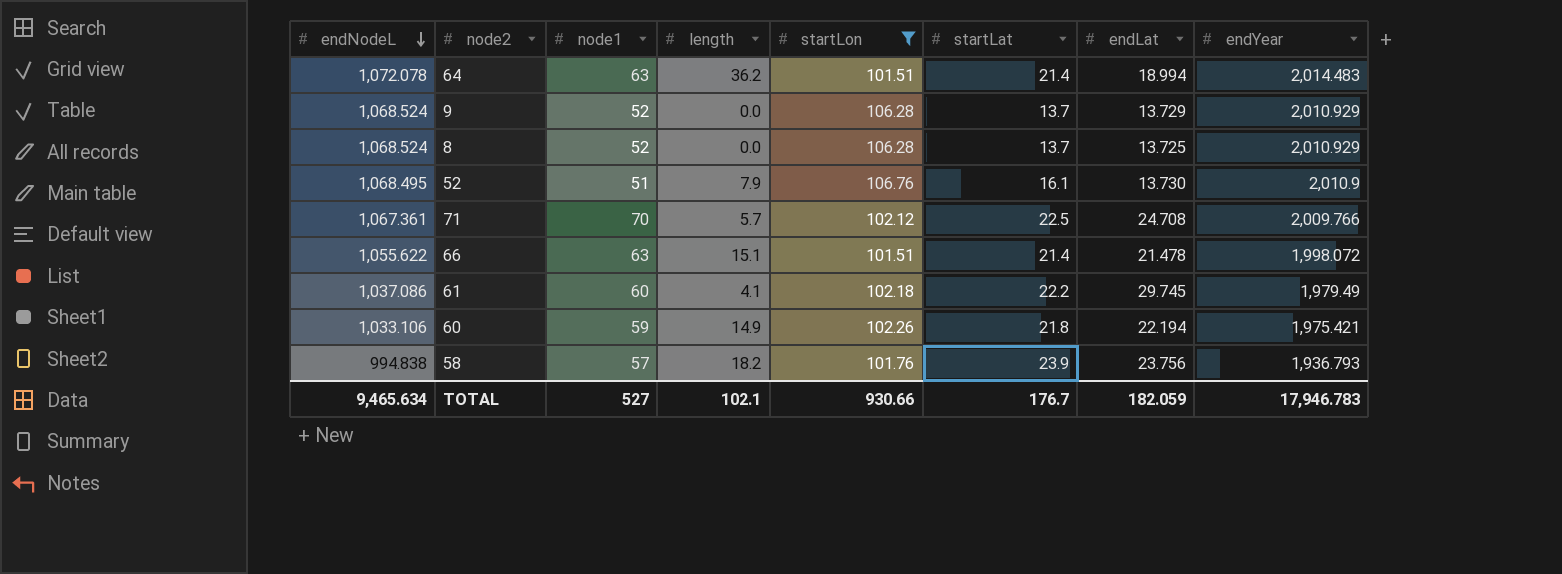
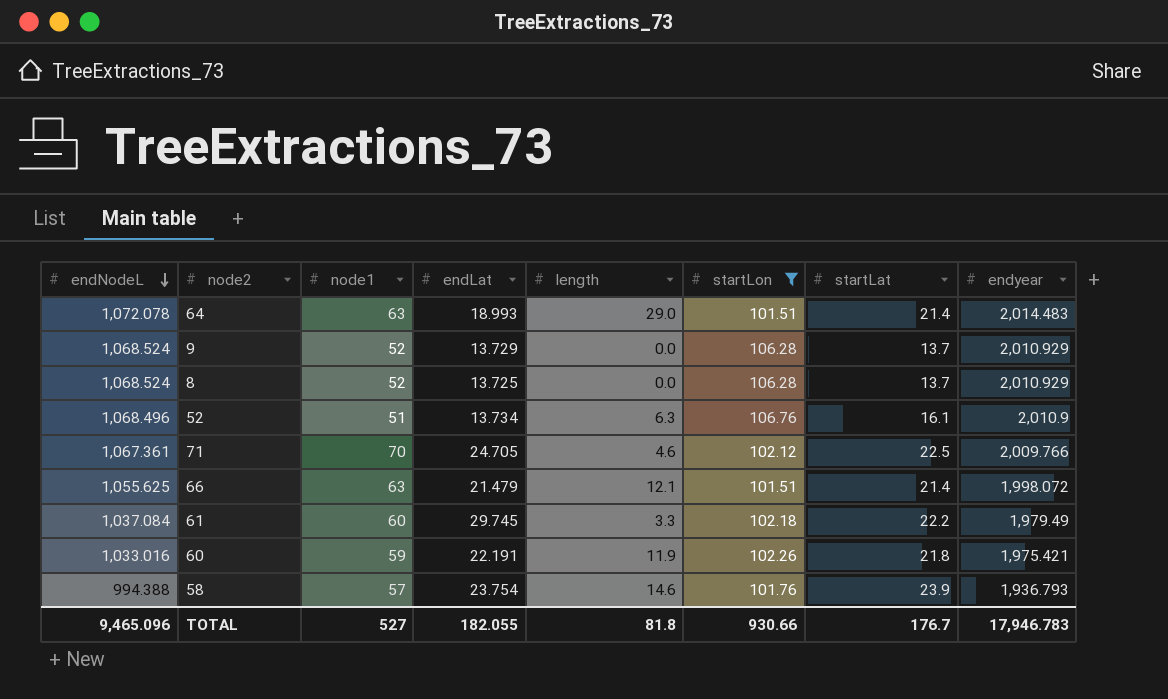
column endLat | position: 7 -> 4
column name: endYear -> endyear
64 | endLat: 18.994 -> 18.993
64 | length: 36.2 -> 29.0
52 | endNodeL: 1,068.495 -> 1,068.496
52 | endLat: 13.730 -> 13.734
52 | length: 7.9 -> 6.3
71 | endLat: 24.708 -> 24.705
71 | length: 5.7 -> 4.6
66 | endNodeL: 1,055.622 -> 1,055.625
66 | endLat: 21.478 -> 21.479
66 | length: 15.1 -> 12.1
61 | endNodeL: 1,037.086 -> 1,037.084
61 | length: 4.1 -> 3.3
60 | endNodeL: 1,033.106 -> 1,033.016
60 | endLat: 22.194 -> 22.191
60 | length: 14.9 -> 11.9
58 | endNodeL: 994.838 -> 994.388
58 | endLat: 23.756 -> 23.754
58 | length: 18.2 -> 14.6
TOTAL | endNodeL: 9,465.634 -> 9,465.096
TOTAL | endLat: 182.059 -> 182.055
TOTAL | length: 102.1 -> 81.8

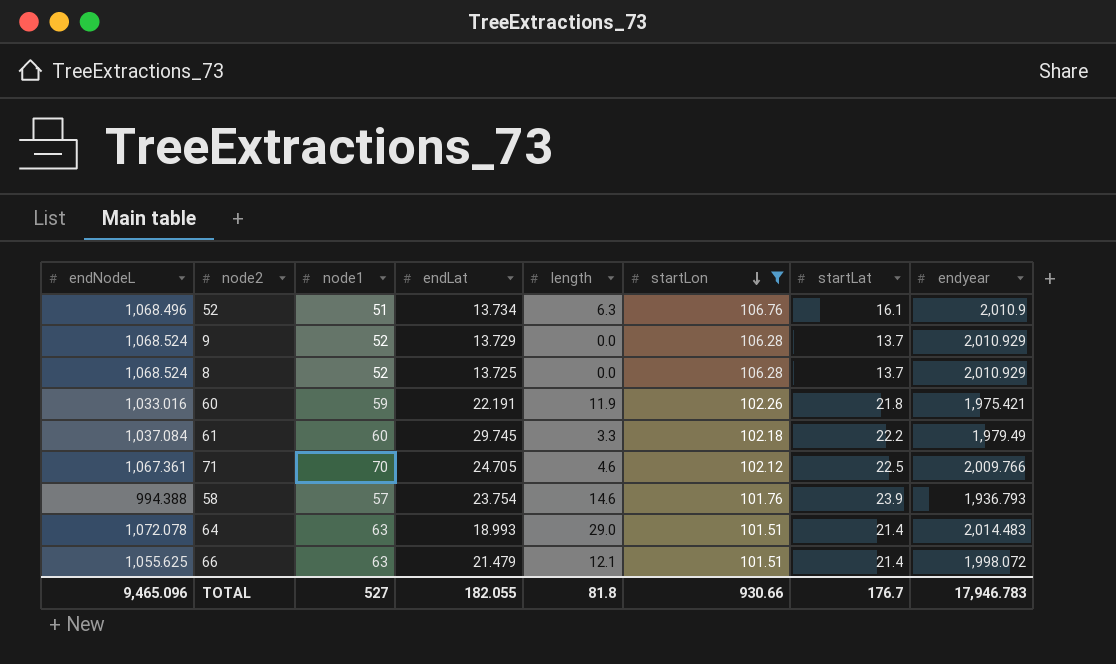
row order: endNodeL descending -> startLon descending

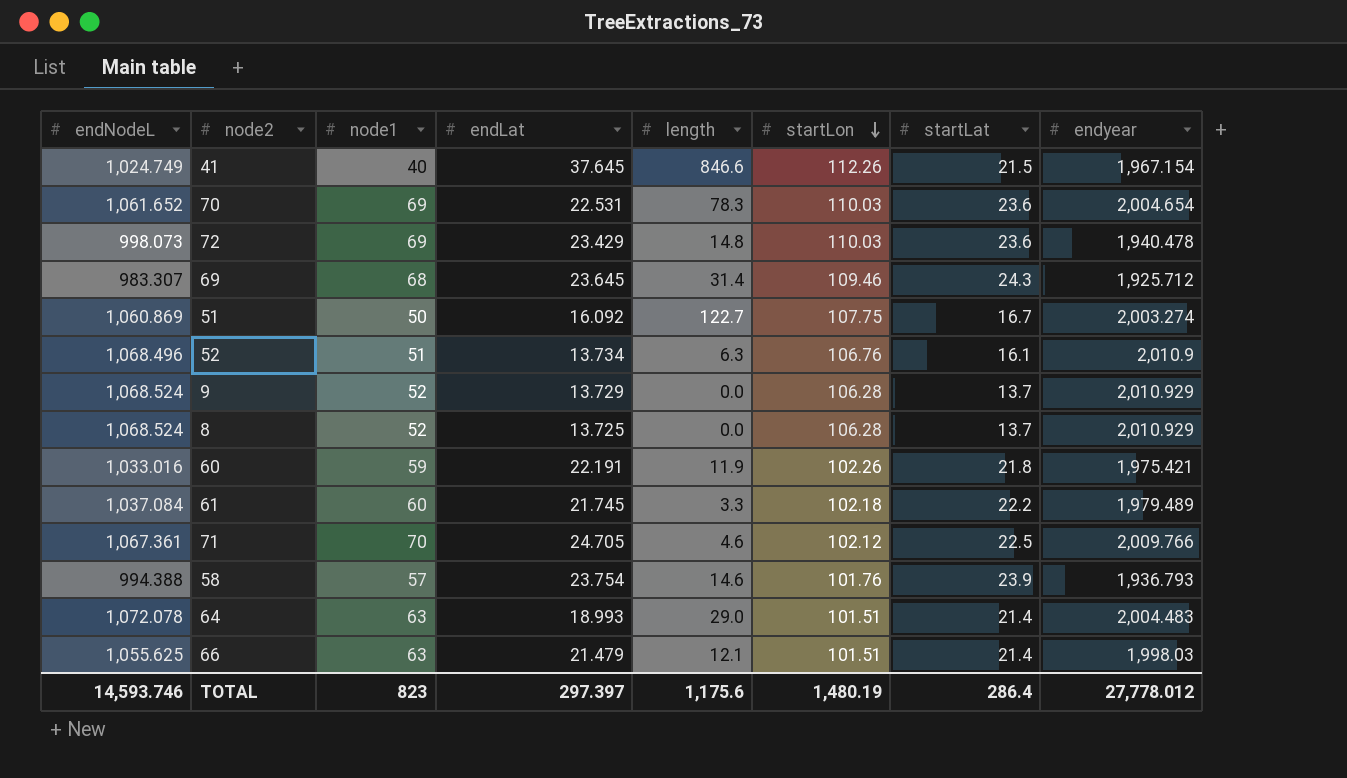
filter: startLon <= 106.76 -> none
61 | endLat: 29.745 -> 21.745
61 | endyear: 1,979.49 -> 1,979.489
64 | endyear: 2,014.483 -> 2,004.483
66 | endyear: 1,998.072 -> 1,998.03
TOTAL | endNodeL: 9,465.096 -> 14,593.746
TOTAL | node1: 527 -> 823
TOTAL | endLat: 182.055 -> 297.397
TOTAL | length: 81.8 -> 1,175.6
TOTAL | startLon: 930.66 -> 1,480.19
TOTAL | startLat: 176.7 -> 286.4
TOTAL | endyear: 17,946.783 -> 27,778.012

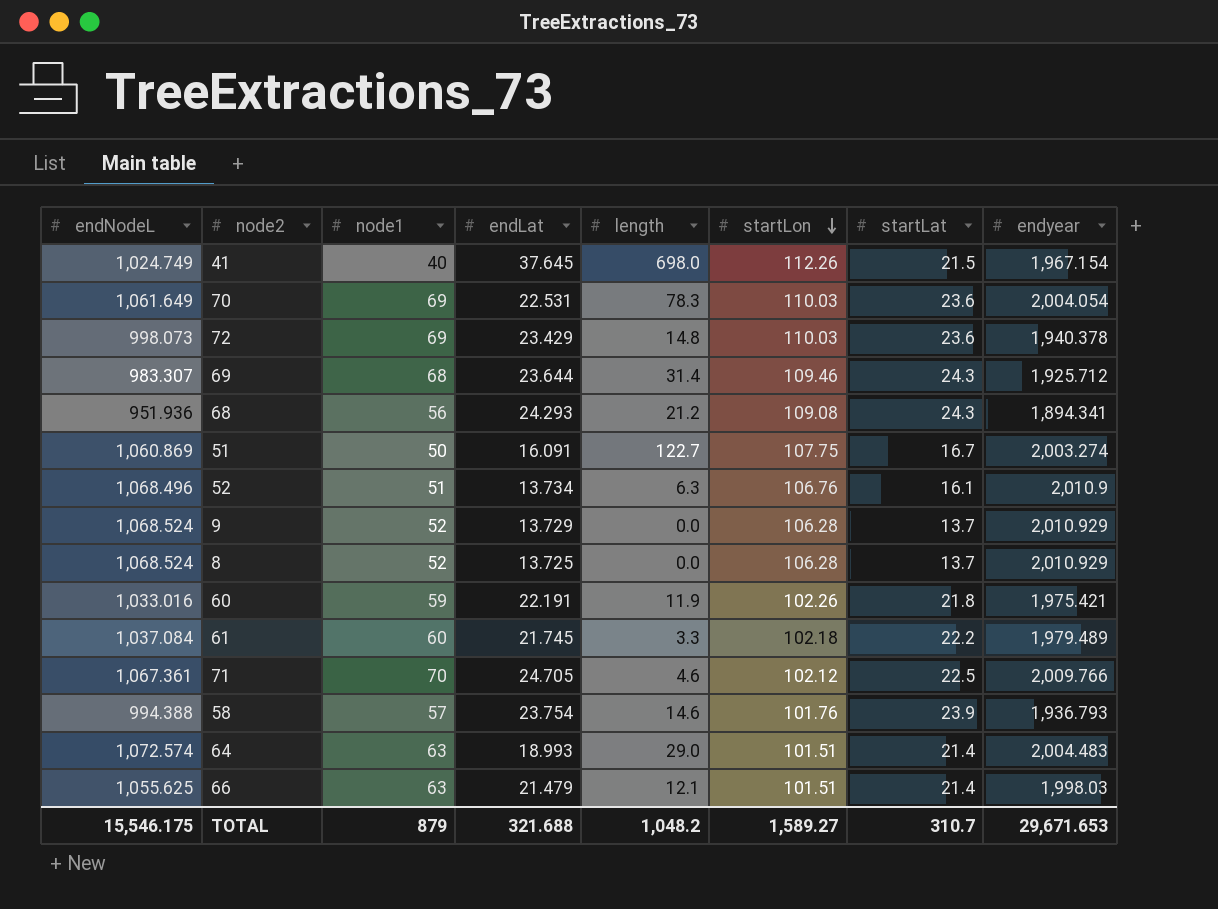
41 | length: 846.6 -> 698.0
70 | endNodeL: 1,061.652 -> 1,061.649
70 | endyear: 2,004.654 -> 2,004.054
72 | endyear: 1,940.478 -> 1,940.378
69 | endLat: 23.645 -> 23.644
row 68: none -> 951.936 | 56 | 24.293 | 21.2 | 109.08 | 24.3 | 1,894.341
51 | endLat: 16.092 -> 16.091
64 | endNodeL: 1,072.078 -> 1,072.574
TOTAL | endNodeL: 14,593.746 -> 15,546.175
TOTAL | node1: 823 -> 879
TOTAL | endLat: 297.397 -> 321.688
TOTAL | length: 1,175.6 -> 1,048.2
TOTAL | startLon: 1,480.19 -> 1,589.27
TOTAL | startLat: 286.4 -> 310.7
TOTAL | endyear: 27,778.012 -> 29,671.653

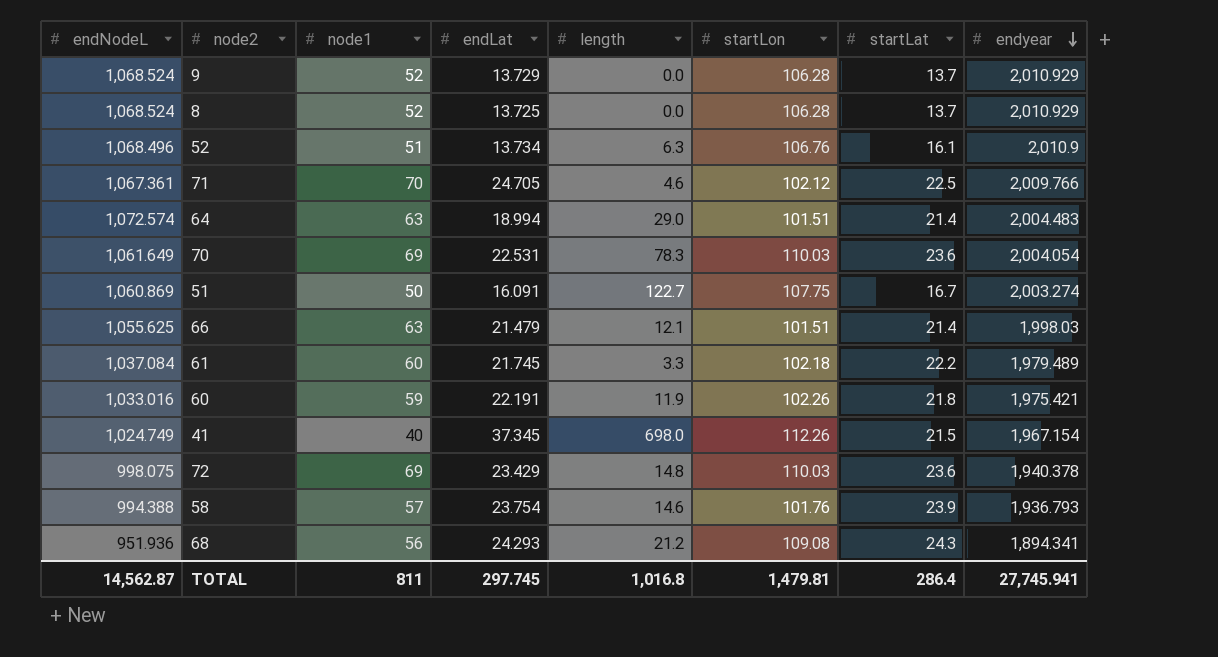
row order: startLon descending -> endyear descending
row 69: 983.307 | 68 | 23.644 | 31.4 | 109.46 | 24.3 | 1,925.712 -> none
64 | endLat: 18.993 -> 18.994
41 | endLat: 37.645 -> 37.345
72 | endNodeL: 998.073 -> 998.075
TOTAL | endNodeL: 15,546.175 -> 14,562.87
TOTAL | node1: 879 -> 811
TOTAL | endLat: 321.688 -> 297.745
TOTAL | length: 1,048.2 -> 1,016.8
TOTAL | startLon: 1,589.27 -> 1,479.81
TOTAL | startLat: 310.7 -> 286.4
TOTAL | endyear: 29,671.653 -> 27,745.941

